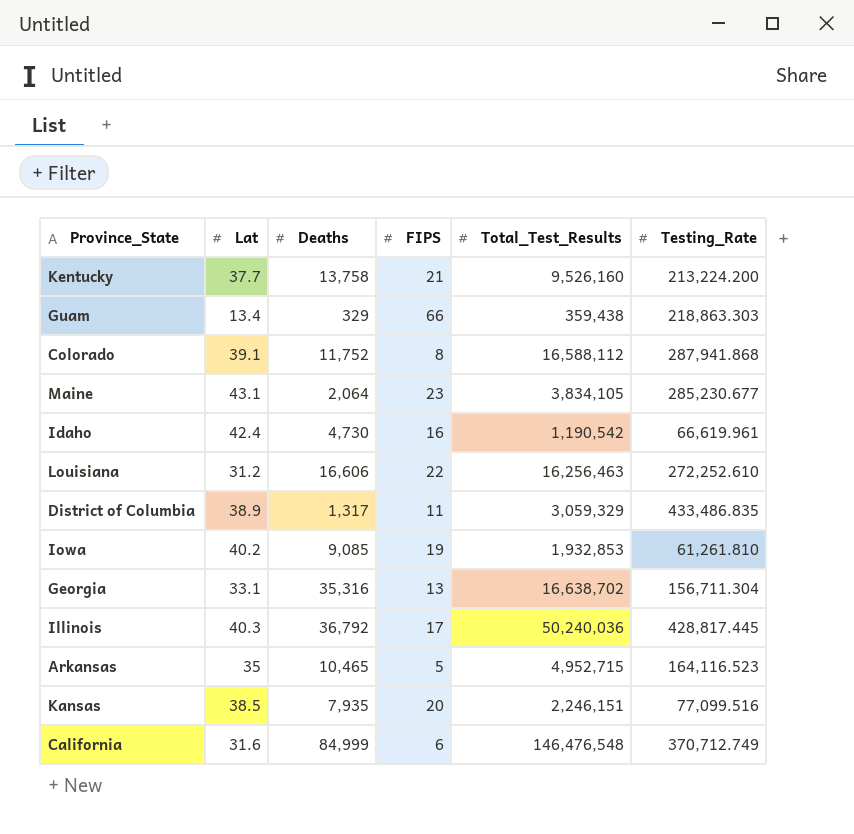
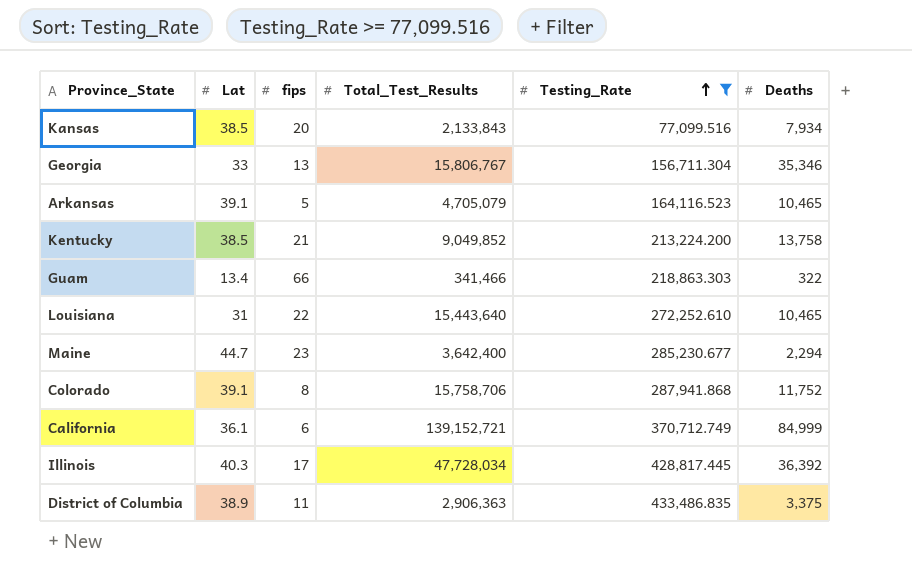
filter: none -> Testing_Rate >= 77,099.516
row order: none -> Testing_Rate ascending
column name: FIPS -> fips
column Deaths | position: 3 -> 6
Kansas | Total_Test_Results: 2,246,151 -> 2,133,843
Kansas | Deaths: 7,935 -> 7,934
Georgia | Lat: 33.1 -> 33
Georgia | Total_Test_Results: 16,638,702 -> 15,806,767
Georgia | Deaths: 35,316 -> 35,346
Arkansas | Lat: 35 -> 39.1
Arkansas | Total_Test_Results: 4,952,715 -> 4,705,079
Kentucky | Lat: 37.7 -> 38.5
Kentucky | Total_Test_Results: 9,526,160 -> 9,049,852
Guam | Total_Test_Results: 359,438 -> 341,466
Guam | Deaths: 329 -> 322
Louisiana | Lat: 31.2 -> 31
Louisiana | Total_Test_Results: 16,256,463 -> 15,443,640
Louisiana | Deaths: 16,606 -> 10,465
Maine | Lat: 43.1 -> 44.7
Maine | Total_Test_Results: 3,834,105 -> 3,642,400
Maine | Deaths: 2,064 -> 2,294
Colorado | Total_Test_Results: 16,588,112 -> 15,758,706
California | Lat: 31.6 -> 36.1
California | Total_Test_Results: 146,476,548 -> 139,152,721
Illinois | Total_Test_Results: 50,240,036 -> 47,728,034
Illinois | Deaths: 36,792 -> 36,392
District of Columbia | Total_Test_Results: 3,059,329 -> 2,906,363
District of Columbia | Deaths: 1,317 -> 3,375

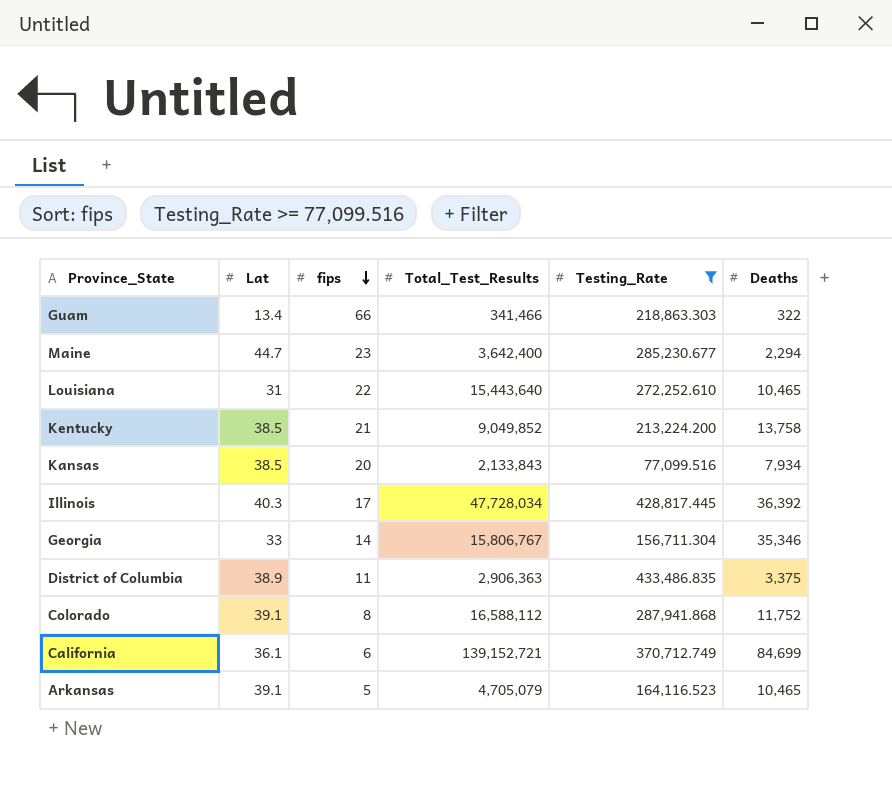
row order: Testing_Rate ascending -> fips descending
Georgia | fips: 13 -> 14
Colorado | Total_Test_Results: 15,758,706 -> 16,588,112
California | Deaths: 84,999 -> 84,699

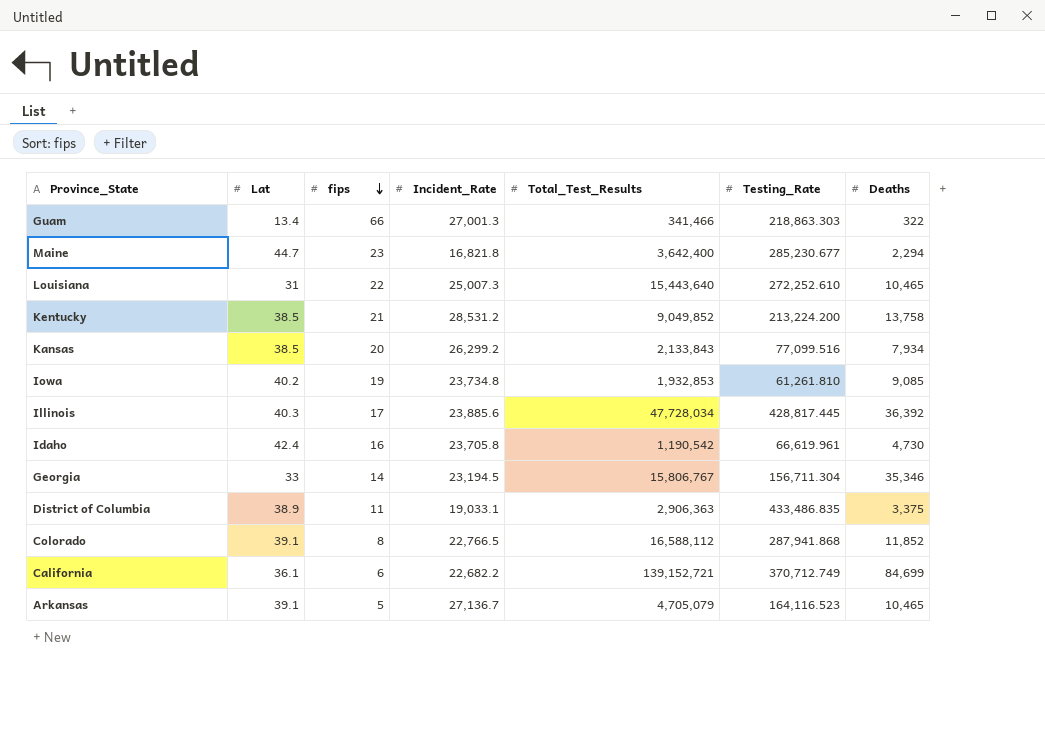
filter: Testing_Rate >= 77,099.516 -> none
column Incident_Rate | position: none -> 4
Colorado | Deaths: 11,752 -> 11,852

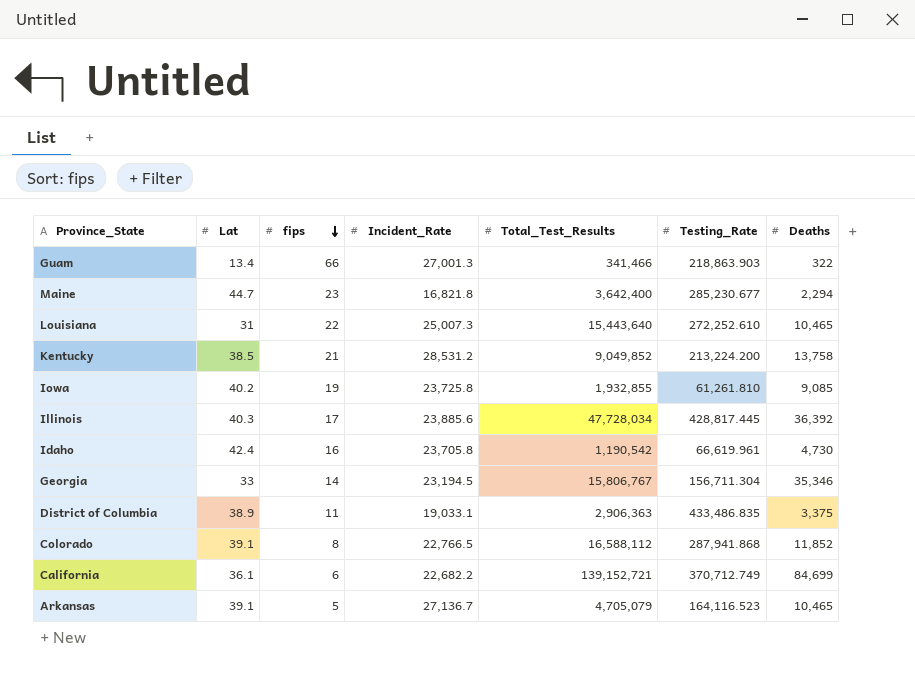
row Kansas: 38.5 | 20 | 26,299.2 | 2,133,843 | 77,099.516 | 7,934 -> none
Guam | Testing_Rate: 218,863.303 -> 218,863.903
Iowa | Incident_Rate: 23,734.8 -> 23,725.8
Iowa | Total_Test_Results: 1,932,853 -> 1,932,855

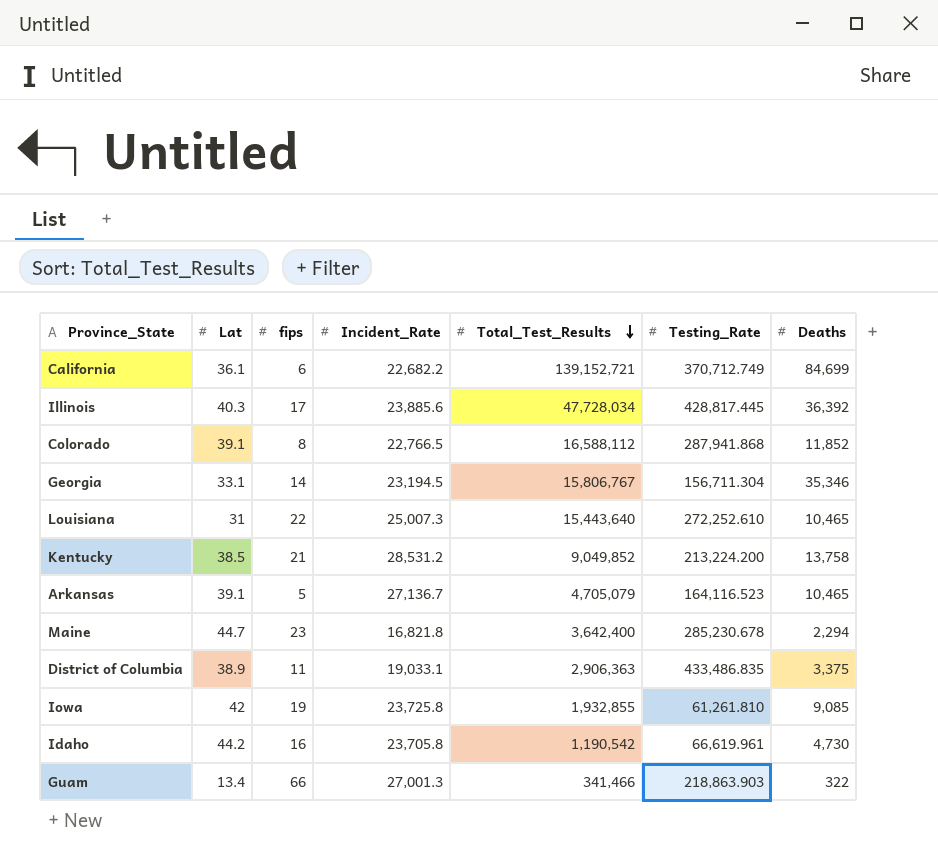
row order: fips descending -> Total_Test_Results descending
Georgia | Lat: 33 -> 33.1
Maine | Testing_Rate: 285,230.677 -> 285,230.678
Iowa | Lat: 40.2 -> 42
Idaho | Lat: 42.4 -> 44.2

